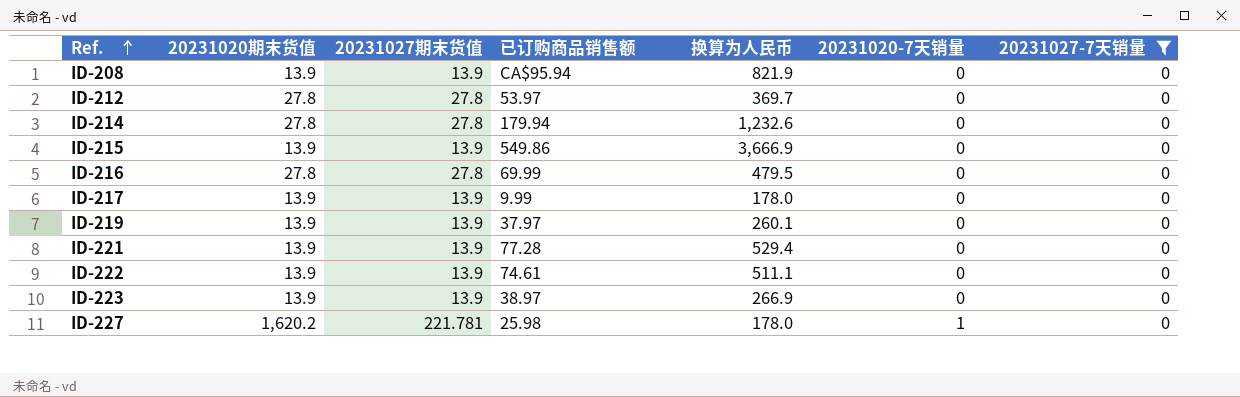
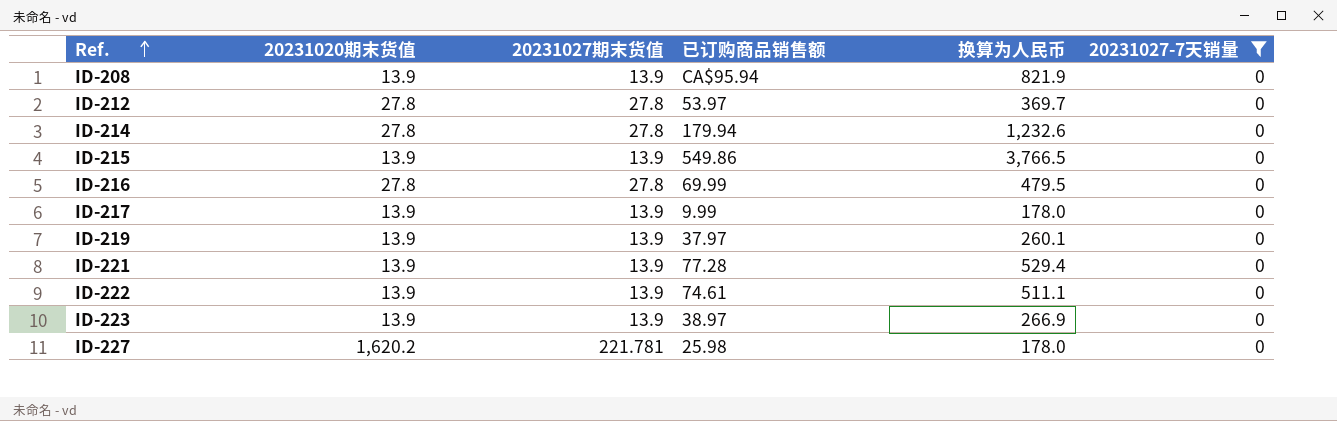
column 20231020-7天销量 | position: 6 -> none
ID-215 | 换算为人民币: 3,666.9 -> 3,766.5

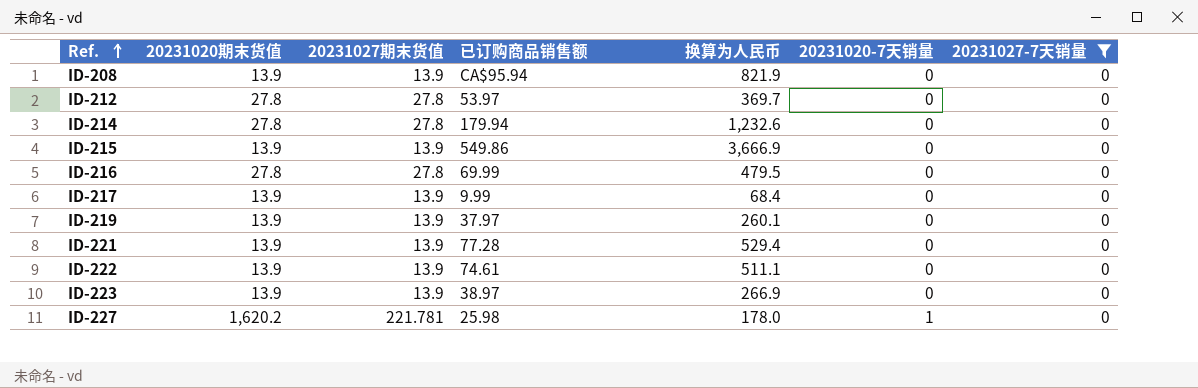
column 20231020-7天销量 | position: none -> 6
ID-215 | 换算为人民币: 3,766.5 -> 3,666.9
ID-217 | 换算为人民币: 178.0 -> 68.4

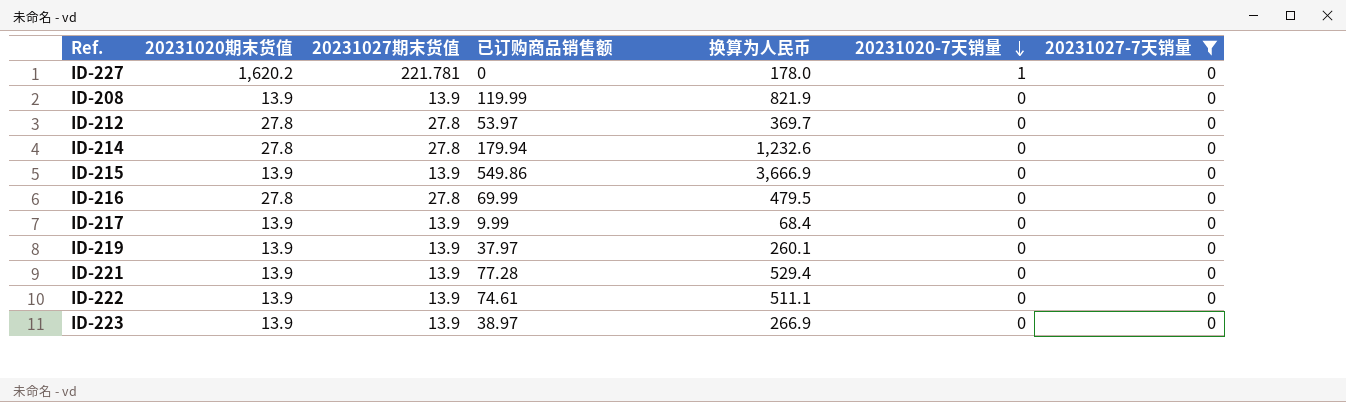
row order: Ref. ascending -> 20231020-7天销量 descending
ID-227 | 已订购商品销售额: 25.98 -> 0
ID-208 | 已订购商品销售额: CA$95.94 -> 119.99

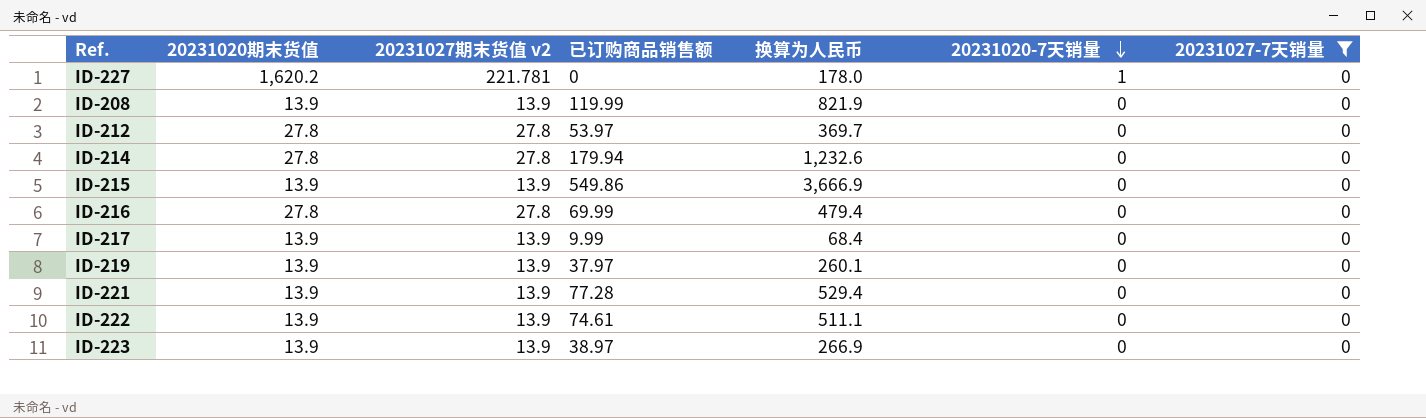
column name: 20231027期末货值 -> 20231027期末货值 v2
ID-216 | 换算为人民币: 479.5 -> 479.4

